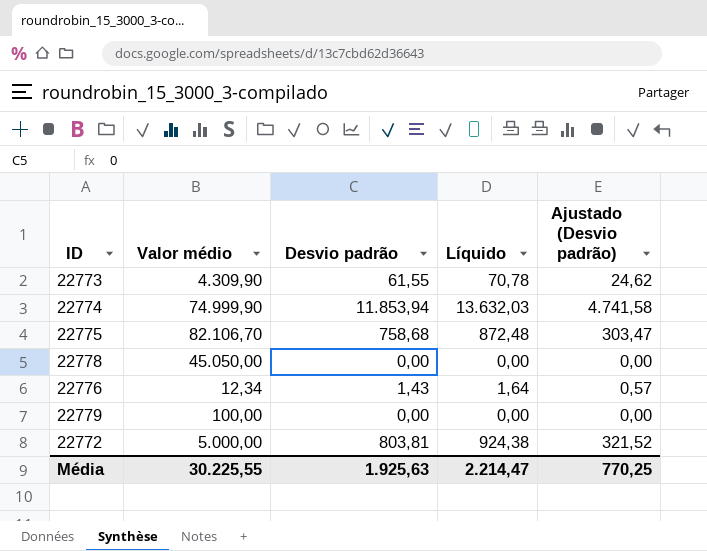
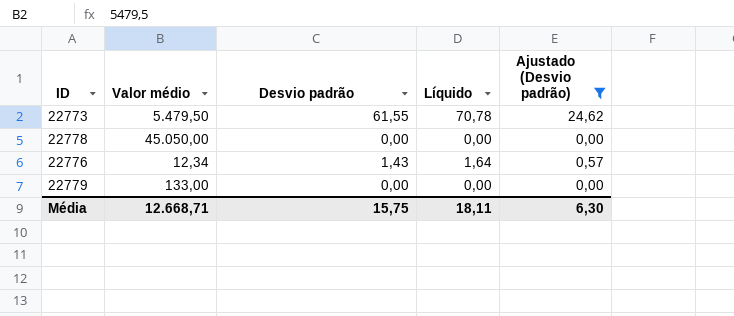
filter: none -> Ajustado (Desvio padrão) <= 24,62
22773 | Valor médio: 4.309,90 -> 5.479,50
22779 | Valor médio: 100,00 -> 133,00
Média | Valor médio: 30.225,55 -> 12.668,71
Média | Desvio padrão: 1.925,63 -> 15,75
Média | Líquido: 2.214,47 -> 18,11
Média | Ajustado (Desvio padrão): 770,25 -> 6,30

